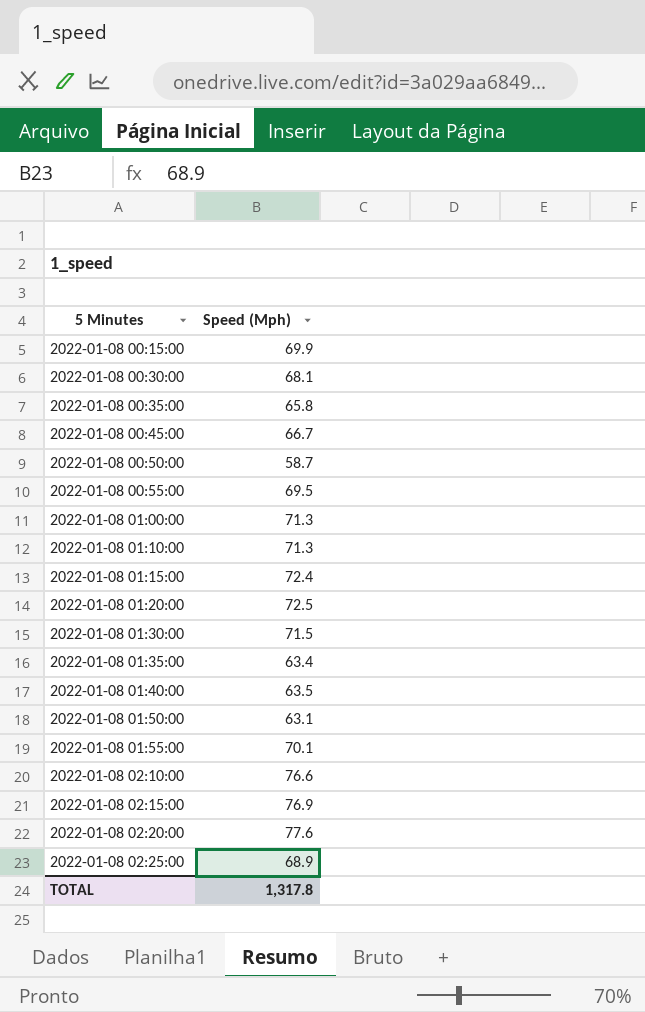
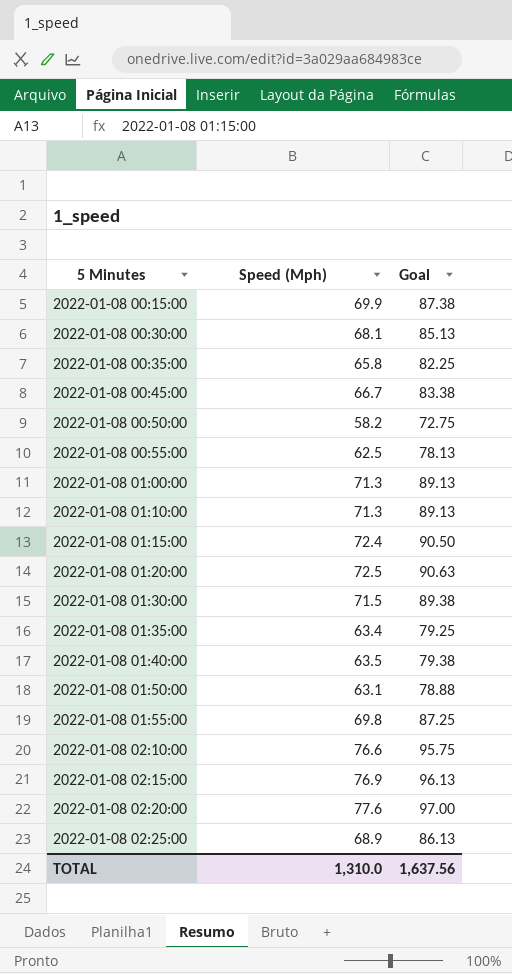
column Goal | formula: none -> [Speed (Mph)] * 1.25
2022-01-08 00:50:00 | Speed (Mph): 58.7 -> 58.2
2022-01-08 00:55:00 | Speed (Mph): 69.5 -> 62.5
2022-01-08 01:55:00 | Speed (Mph): 70.1 -> 69.8
TOTAL | Speed (Mph): 1,317.8 -> 1,310.0

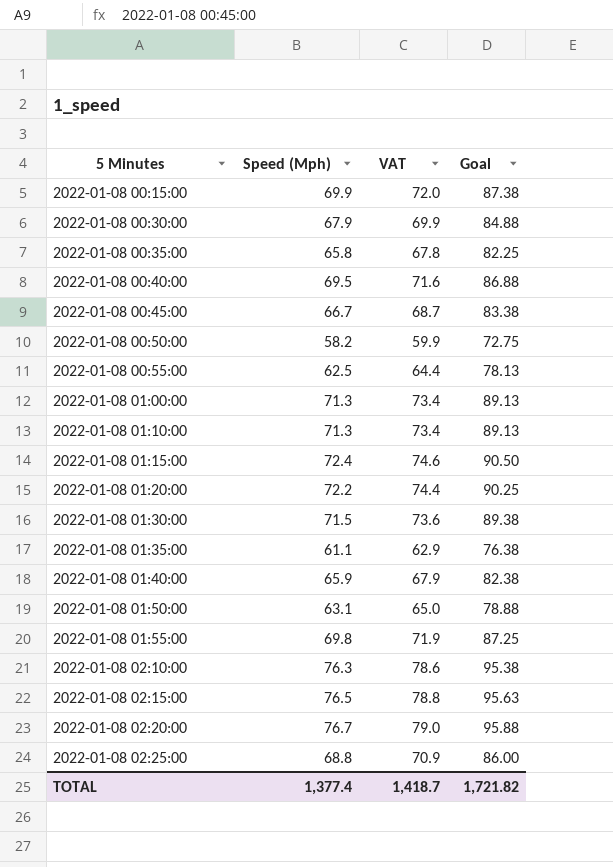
column VAT | formula: none -> [Speed (Mph)] * 1.03
2022-01-08 00:30:00 | Speed (Mph): 68.1 -> 67.9
2022-01-08 00:30:00 | Goal: 85.13 -> 84.88
row 2022-01-08 00:40:00: none -> 69.5 | 71.6 | 86.88
2022-01-08 01:20:00 | Speed (Mph): 72.5 -> 72.2
2022-01-08 01:20:00 | Goal: 90.63 -> 90.25
2022-01-08 01:35:00 | Speed (Mph): 63.4 -> 61.1
2022-01-08 01:35:00 | Goal: 79.25 -> 76.38
2022-01-08 01:40:00 | Speed (Mph): 63.5 -> 65.9
2022-01-08 01:40:00 | Goal: 79.38 -> 82.38
2022-01-08 02:10:00 | Speed (Mph): 76.6 -> 76.3
2022-01-08 02:10:00 | Goal: 95.75 -> 95.38
2022-01-08 02:15:00 | Speed (Mph): 76.9 -> 76.5
2022-01-08 02:15:00 | Goal: 96.13 -> 95.63
2022-01-08 02:20:00 | Speed (Mph): 77.6 -> 76.7
2022-01-08 02:20:00 | Goal: 97.00 -> 95.88
2022-01-08 02:25:00 | Speed (Mph): 68.9 -> 68.8
2022-01-08 02:25:00 | Goal: 86.13 -> 86.00
TOTAL | Speed (Mph): 1,310.0 -> 1,377.4
TOTAL | Goal: 1,637.56 -> 1,721.82

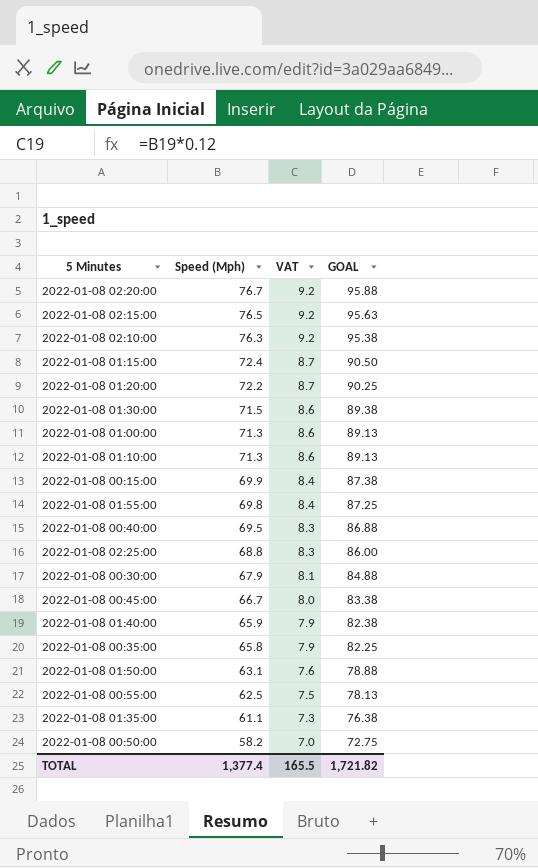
row order: 5 Minutes ascending -> Speed (Mph) descending
column VAT | formula: [Speed (Mph)] * 1.03 -> [Speed (Mph)] * 0.12
column name: Goal -> GOAL
TOTAL | VAT: 1,418.7 -> 165.5

